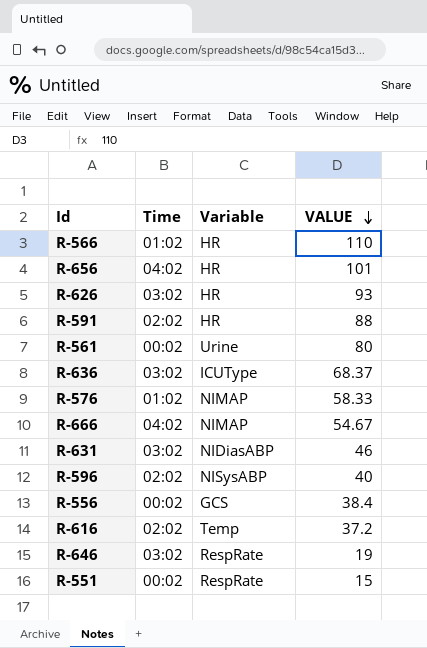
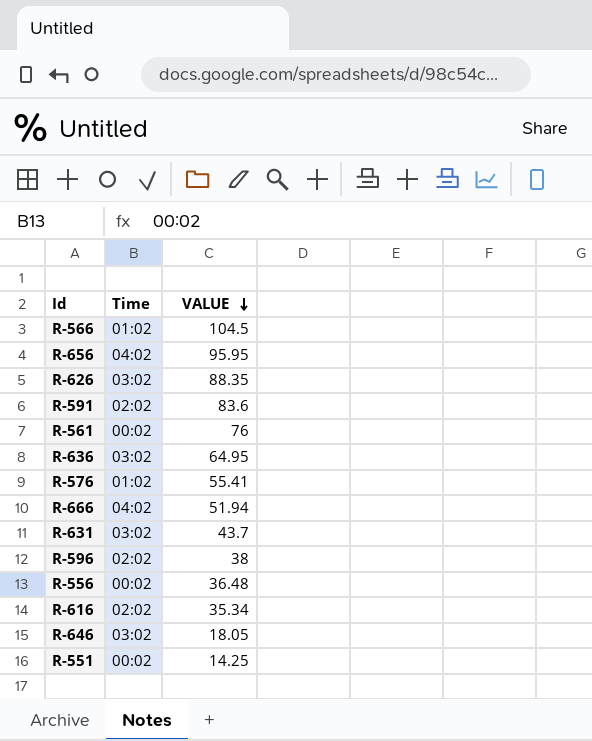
column Variable | position: 3 -> none
R-566 | VALUE: 110 -> 104.5
R-656 | VALUE: 101 -> 95.95
R-626 | VALUE: 93 -> 88.35
R-591 | VALUE: 88 -> 83.6
R-561 | VALUE: 80 -> 76
R-636 | VALUE: 68.37 -> 64.95
R-576 | VALUE: 58.33 -> 55.41
R-666 | VALUE: 54.67 -> 51.94
R-631 | VALUE: 46 -> 43.7
R-596 | VALUE: 40 -> 38
R-556 | VALUE: 38.4 -> 36.48
R-616 | VALUE: 37.2 -> 35.34
R-646 | VALUE: 19 -> 18.05
R-551 | VALUE: 15 -> 14.25

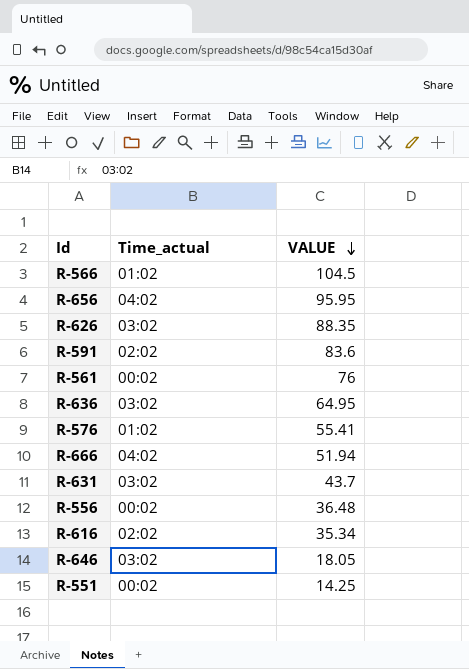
column name: Time -> Time_actual
row R-596: 02:02 | 38 -> none

